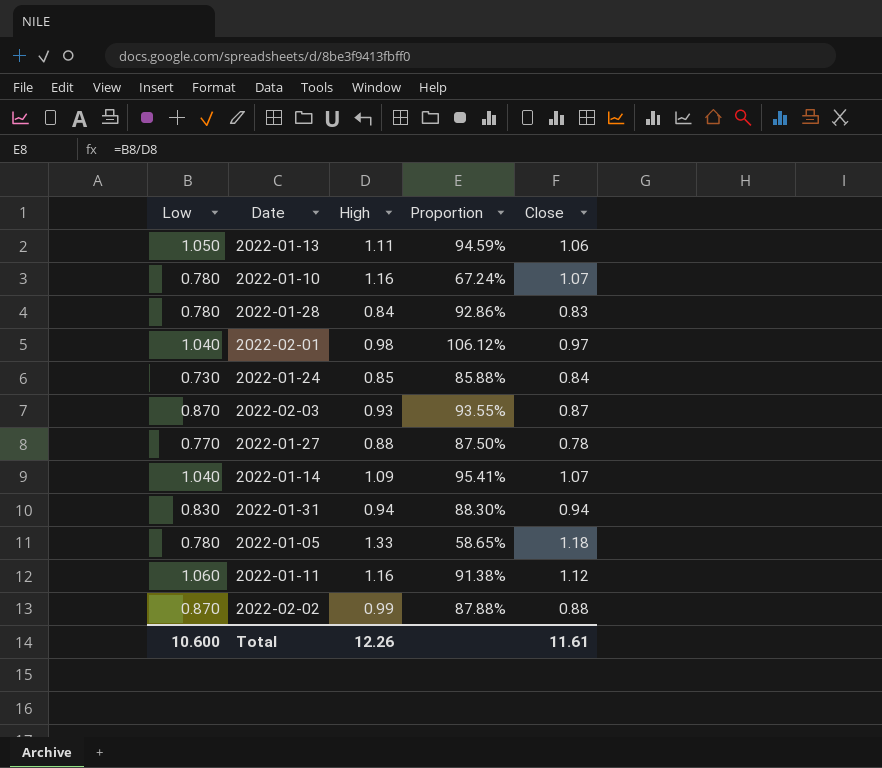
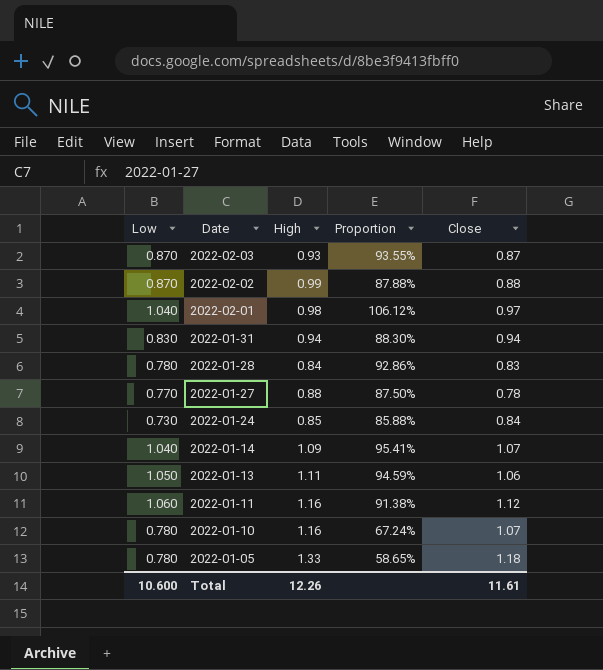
row order: none -> Date descending

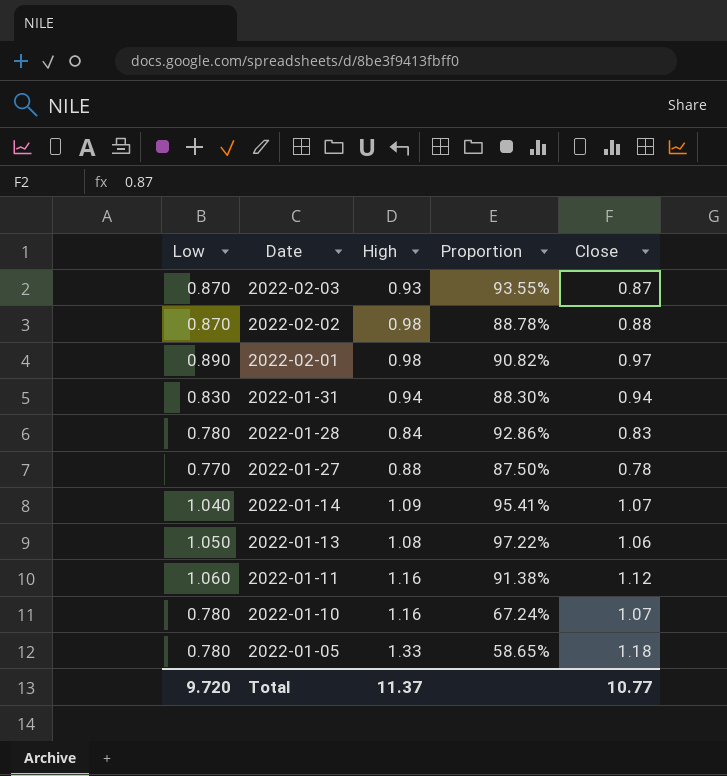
row 2022-01-24: 0.730 | 0.85 | 85.88% | 0.84 -> none
2022-02-02 | High: 0.99 -> 0.98
2022-02-02 | Proportion: 87.88% -> 88.78%
2022-02-01 | Low: 1.040 -> 0.890
2022-02-01 | Proportion: 106.12% -> 90.82%
2022-01-13 | High: 1.11 -> 1.08
2022-01-13 | Proportion: 94.59% -> 97.22%
Total | Low: 10.600 -> 9.720
Total | High: 12.26 -> 11.37
Total | Close: 11.61 -> 10.77

